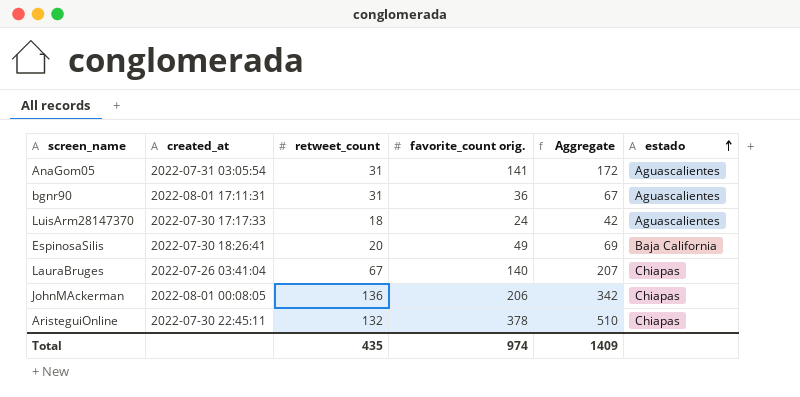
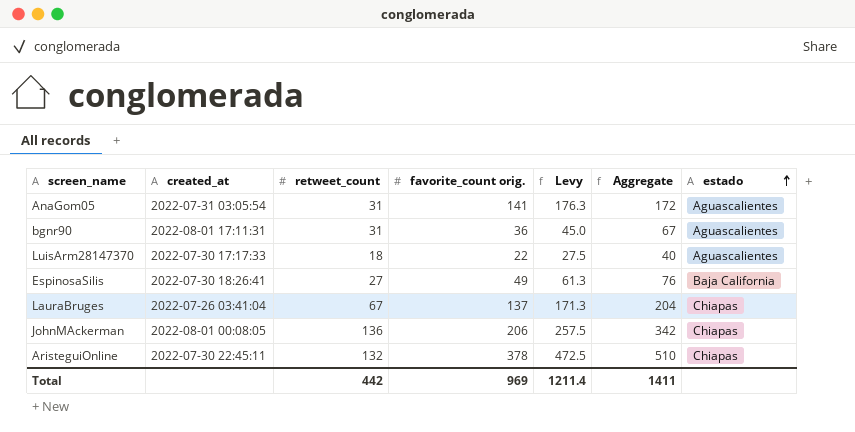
column Levy | formula: none -> [favorite_count orig.] * 1.25
LuisArm28147370 | favorite_count orig.: 24 -> 22
LuisArm28147370 | Aggregate: 42 -> 40
EspinosaSilis | retweet_count: 20 -> 27
EspinosaSilis | Aggregate: 69 -> 76
LauraBruges | favorite_count orig.: 140 -> 137
LauraBruges | Aggregate: 207 -> 204
Total | retweet_count: 435 -> 442
Total | favorite_count orig.: 974 -> 969
Total | Aggregate: 1409 -> 1411

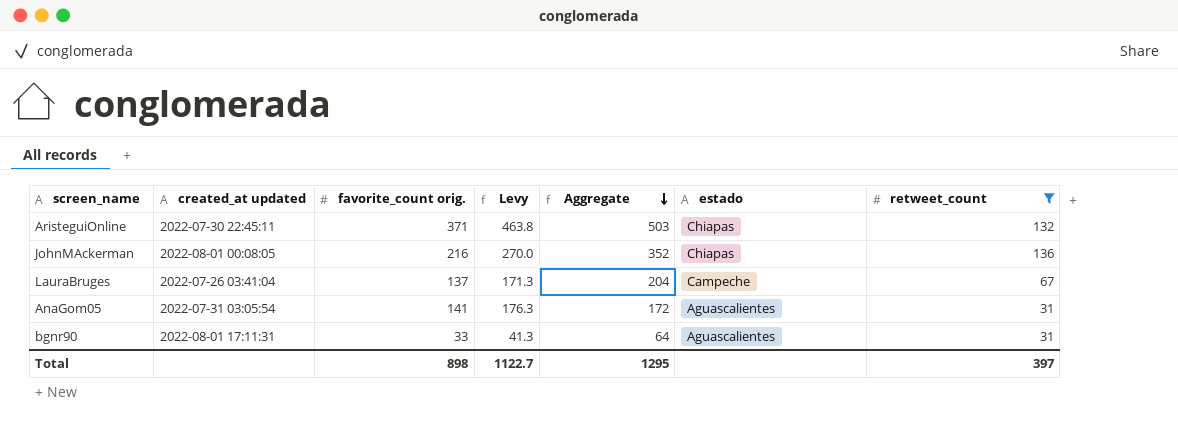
filter: none -> retweet_count >= 31
row order: estado ascending -> Aggregate descending
column name: created_at -> created_at updated
column retweet_count | position: 3 -> 7
AristeguiOnline | favorite_count orig.: 378 -> 371
AristeguiOnline | Levy: 472.5 -> 463.8
AristeguiOnline | Aggregate: 510 -> 503
JohnMAckerman | favorite_count orig.: 206 -> 216
JohnMAckerman | Levy: 257.5 -> 270.0
JohnMAckerman | Aggregate: 342 -> 352
LauraBruges | estado: Chiapas -> Campeche
bgnr90 | favorite_count orig.: 36 -> 33
bgnr90 | Levy: 45.0 -> 41.3
bgnr90 | Aggregate: 67 -> 64
Total | favorite_count orig.: 969 -> 898
Total | Levy: 1211.4 -> 1122.7
Total | Aggregate: 1411 -> 1295
Total | retweet_count: 442 -> 397

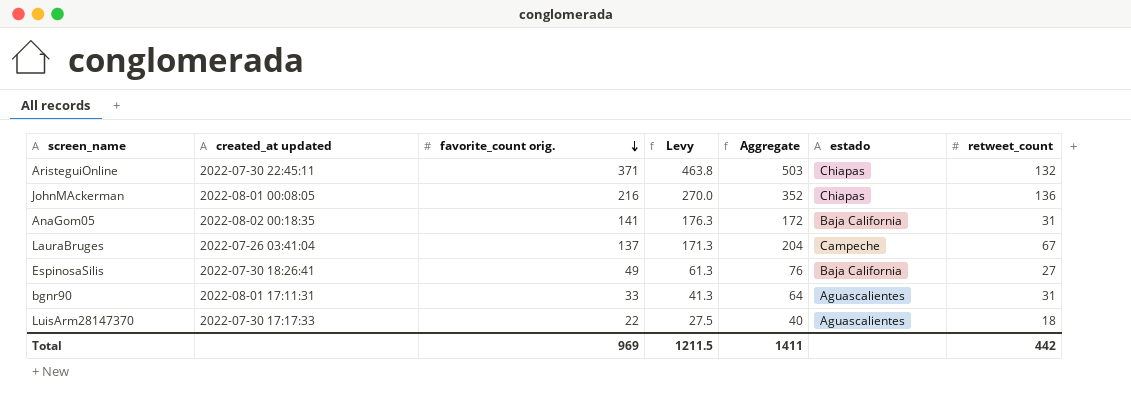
filter: retweet_count >= 31 -> none
row order: Aggregate descending -> favorite_count orig. descending
AnaGom05 | created_at updated: 2022-07-31 03:05:54 -> 2022-08-02 00:18:35
AnaGom05 | estado: Aguascalientes -> Baja California
Total | favorite_count orig.: 898 -> 969
Total | Levy: 1122.7 -> 1211.5
Total | Aggregate: 1295 -> 1411
Total | retweet_count: 397 -> 442

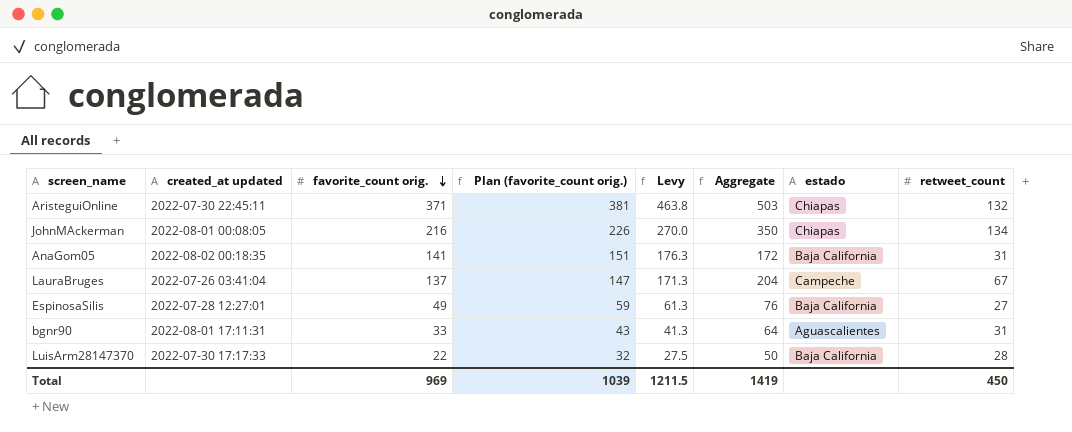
column Plan (favorite_count orig.) | formula: none -> [favorite_count orig.] + 10
JohnMAckerman | Aggregate: 352 -> 350
JohnMAckerman | retweet_count: 136 -> 134
EspinosaSilis | created_at updated: 2022-07-30 18:26:41 -> 2022-07-28 12:27:01
LuisArm28147370 | Aggregate: 40 -> 50
LuisArm28147370 | estado: Aguascalientes -> Baja California
LuisArm28147370 | retweet_count: 18 -> 28
Total | Aggregate: 1411 -> 1419
Total | retweet_count: 442 -> 450

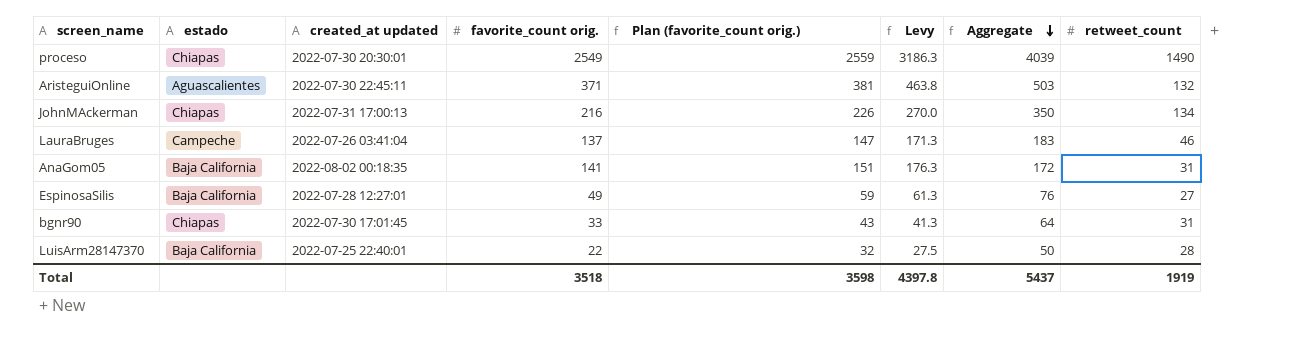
row order: favorite_count orig. descending -> Aggregate descending
column estado | position: 7 -> 2
row proceso: none -> Chiapas | 2022-07-30 20:30:01 | 2549 | 2559 | 3186.3 | 4039 | 1490
AristeguiOnline | estado: Chiapas -> Aguascalientes
JohnMAckerman | created_at updated: 2022-08-01 00:08:05 -> 2022-07-31 17:00:13
LauraBruges | Aggregate: 204 -> 183
LauraBruges | retweet_count: 67 -> 46
bgnr90 | estado: Aguascalientes -> Chiapas
bgnr90 | created_at updated: 2022-08-01 17:11:31 -> 2022-07-30 17:01:45
LuisArm28147370 | created_at updated: 2022-07-30 17:17:33 -> 2022-07-25 22:40:01
Total | favorite_count orig.: 969 -> 3518
Total | Plan (favorite_count orig.): 1039 -> 3598
Total | Levy: 1211.5 -> 4397.8
Total | Aggregate: 1419 -> 5437
Total | retweet_count: 450 -> 1919

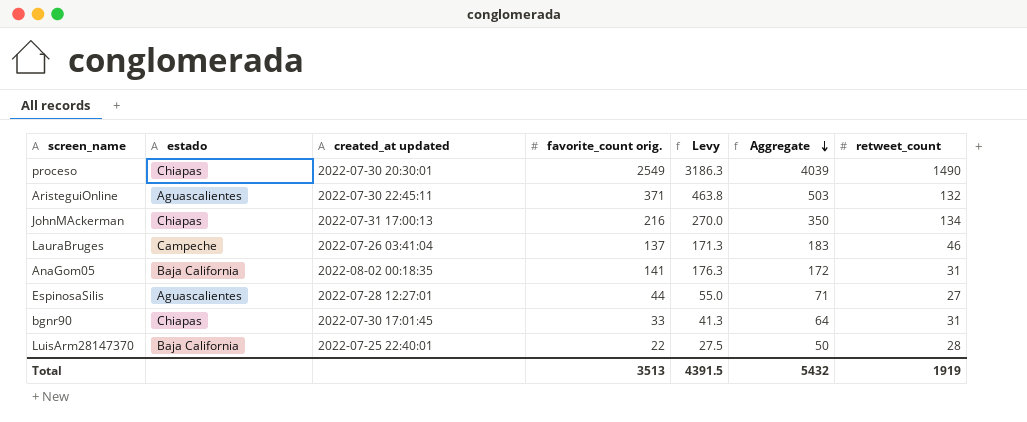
column Plan (favorite_count orig.) | formula: [favorite_count orig.] + 10 -> none
EspinosaSilis | estado: Baja California -> Aguascalientes
EspinosaSilis | favorite_count orig.: 49 -> 44
EspinosaSilis | Levy: 61.3 -> 55.0
EspinosaSilis | Aggregate: 76 -> 71
Total | favorite_count orig.: 3518 -> 3513
Total | Levy: 4397.8 -> 4391.5
Total | Aggregate: 5437 -> 5432

